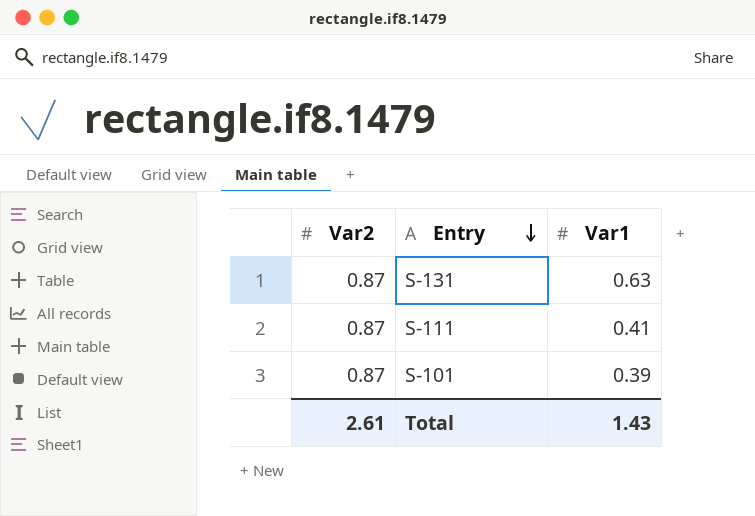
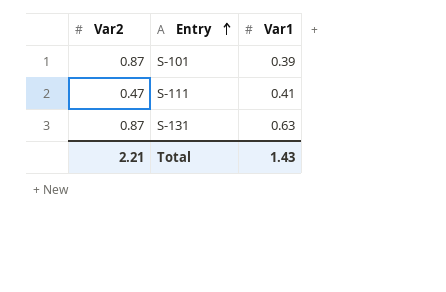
row order: Entry descending -> Entry ascending
S-111 | Var2: 0.87 -> 0.47
Total | Var2: 2.61 -> 2.21

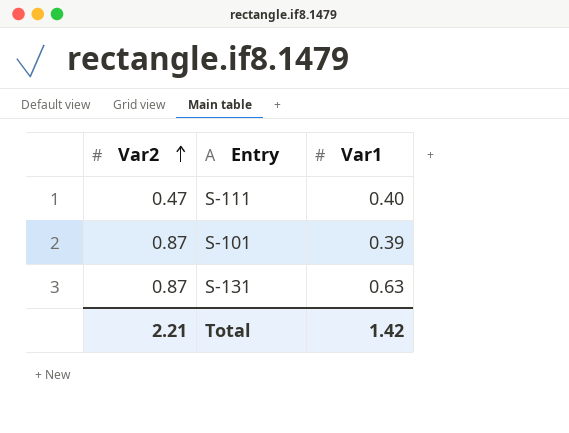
row order: Entry ascending -> Var2 ascending
S-111 | Var1: 0.41 -> 0.40
Total | Var1: 1.43 -> 1.42

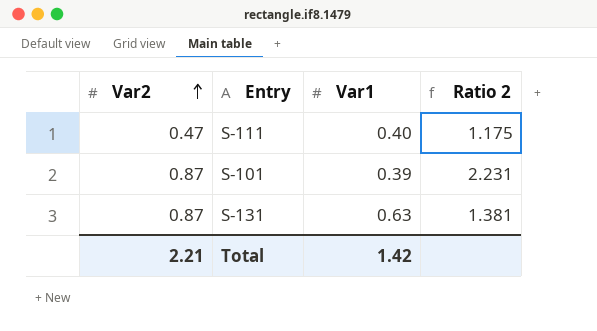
column Ratio 2 | formula: none -> [Var2] / [Var1]

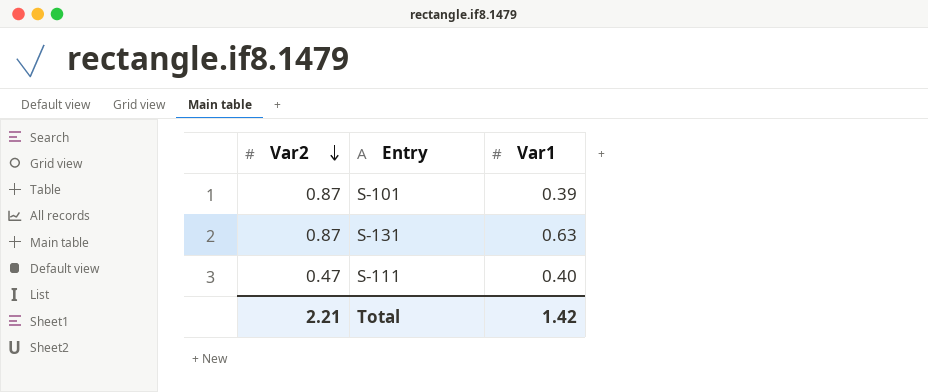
row order: Var2 ascending -> Var2 descending
column Ratio 2 | formula: [Var2] / [Var1] -> none

